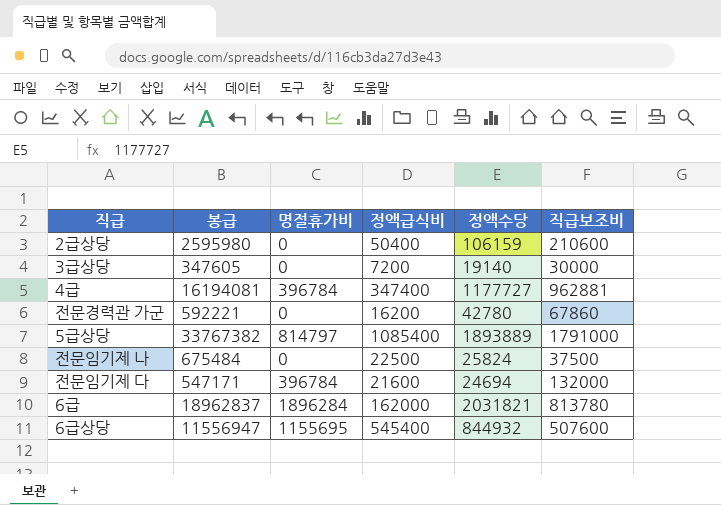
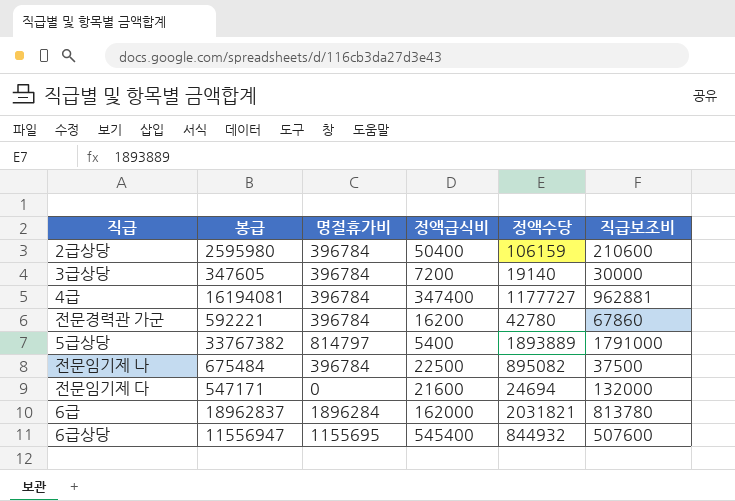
2급상당 | 명절휴가비: 0 -> 396784
3급상당 | 명절휴가비: 0 -> 396784
전문경력관 가군 | 명절휴가비: 0 -> 396784
5급상당 | 정액급식비: 1085400 -> 5400
전문임기제 나 | 명절휴가비: 0 -> 396784
전문임기제 나 | 정액수당: 25824 -> 895082
전문임기제 다 | 명절휴가비: 396784 -> 0

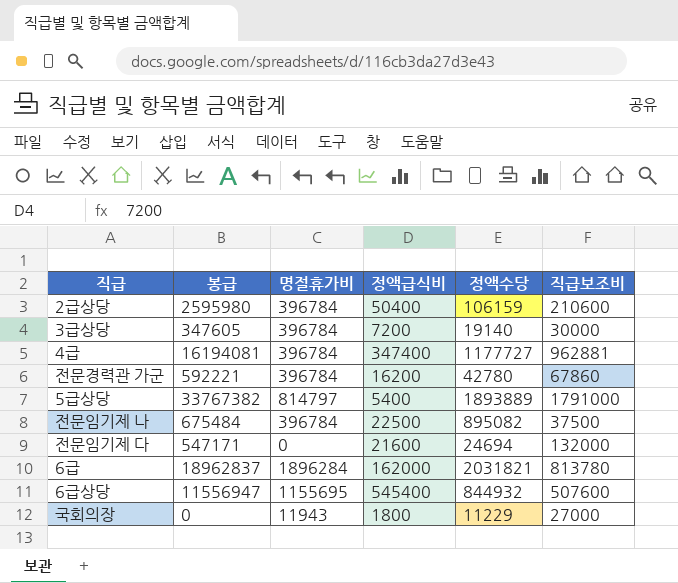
row 국회의장: none -> 0 | 11943 | 1800 | 11229 | 27000

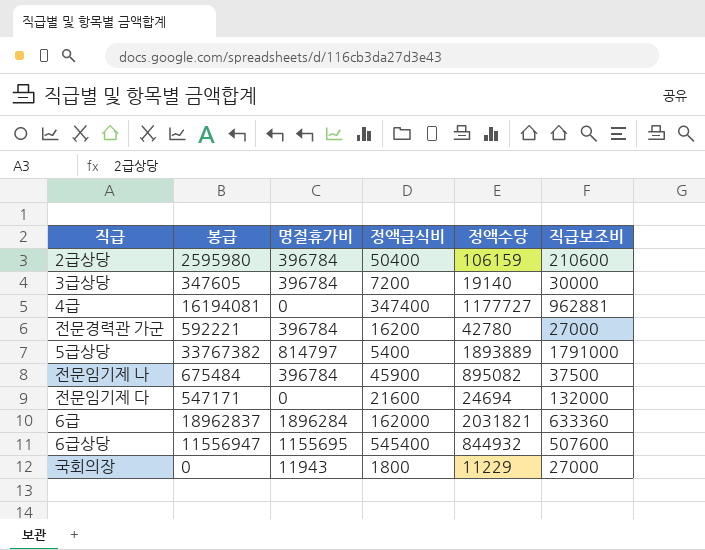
4급 | 명절휴가비: 396784 -> 0
전문경력관 가군 | 직급보조비: 67860 -> 27000
전문임기제 나 | 정액급식비: 22500 -> 45900
6급 | 직급보조비: 813780 -> 633360

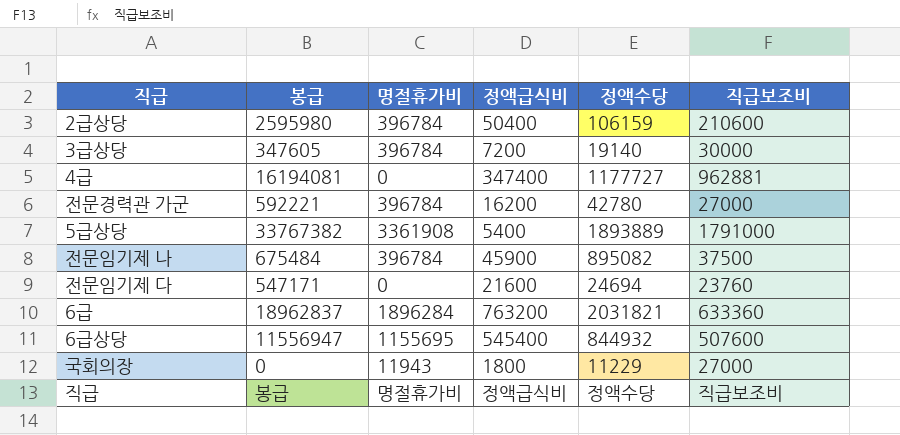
5급상당 | 명절휴가비: 814797 -> 3361908
전문임기제 다 | 직급보조비: 132000 -> 23760
6급 | 정액급식비: 162000 -> 763200
row 직급: none -> 봉급 | 명절휴가비 | 정액급식비 | 정액수당 | 직급보조비

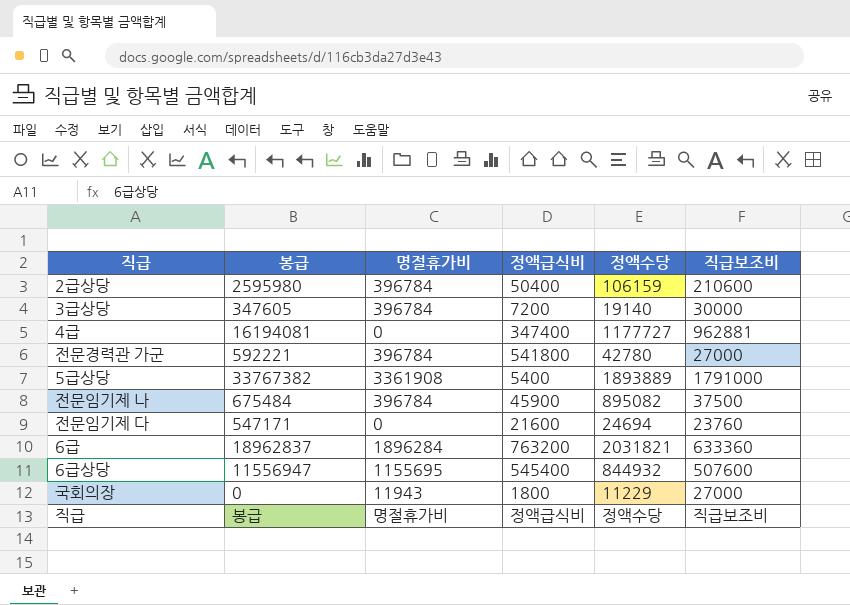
전문경력관 가군 | 정액급식비: 16200 -> 541800

